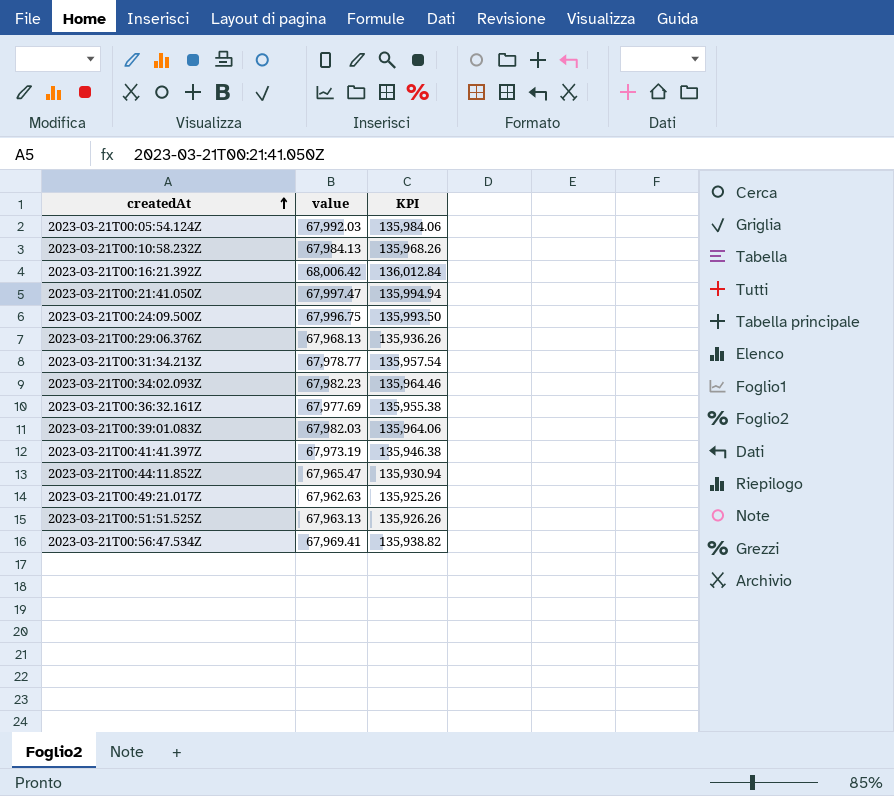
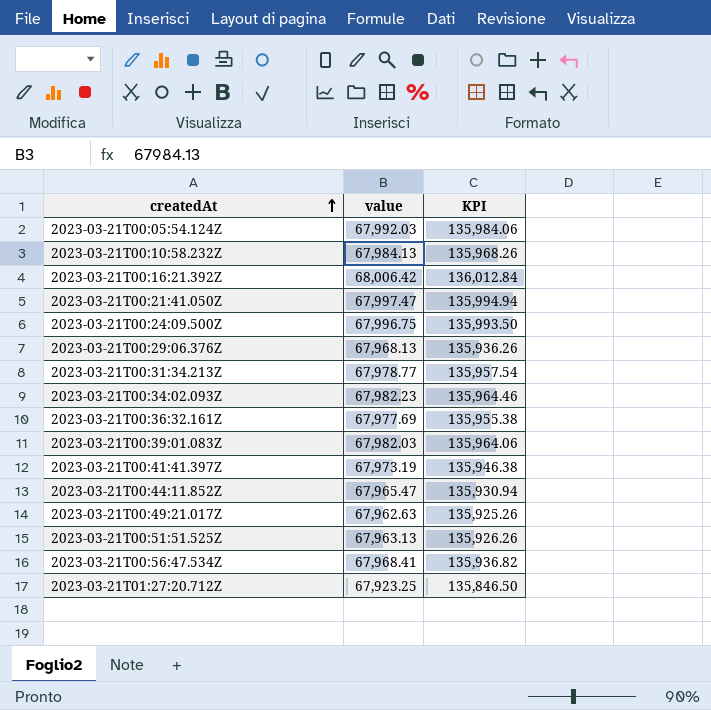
2023-03-21T00:56:47.534Z | value: 67,969.41 -> 67,968.41
2023-03-21T00:56:47.534Z | KPI: 135,938.82 -> 135,936.82
row 2023-03-21T01:27:20.712Z: none -> 67,923.25 | 135,846.50

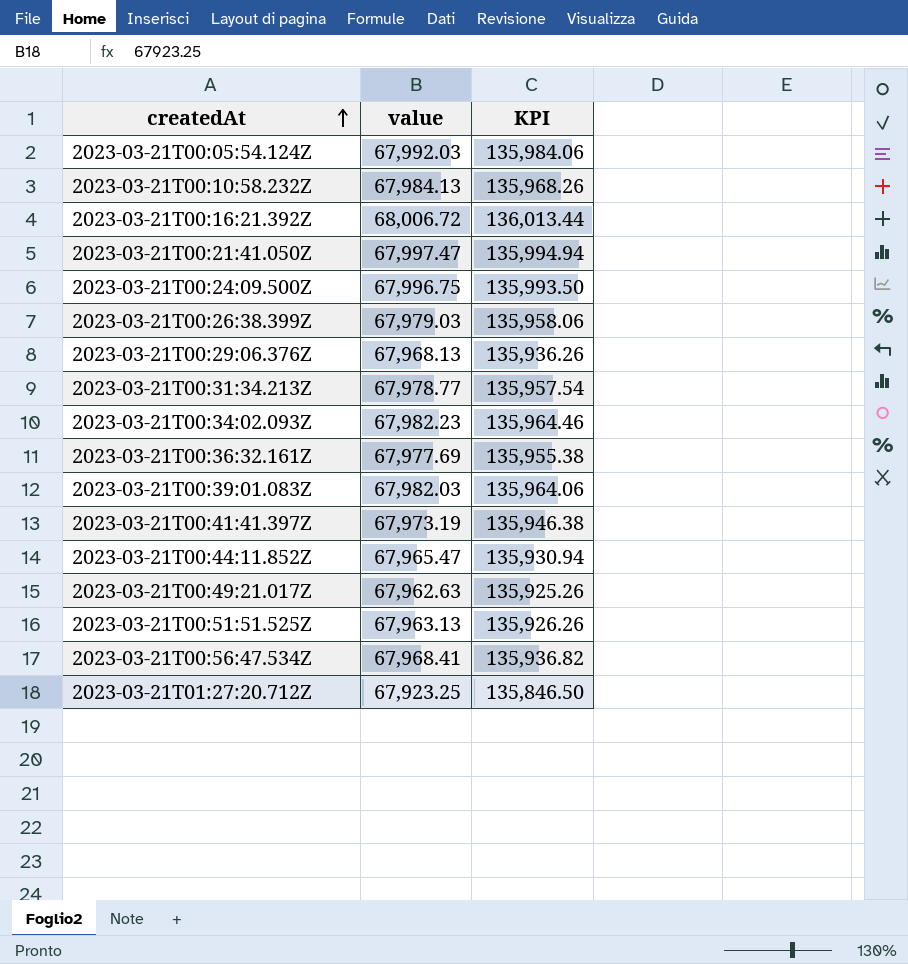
2023-03-21T00:16:21.392Z | value: 68,006.42 -> 68,006.72
2023-03-21T00:16:21.392Z | KPI: 136,012.84 -> 136,013.44
row 2023-03-21T00:26:38.399Z: none -> 67,979.03 | 135,958.06

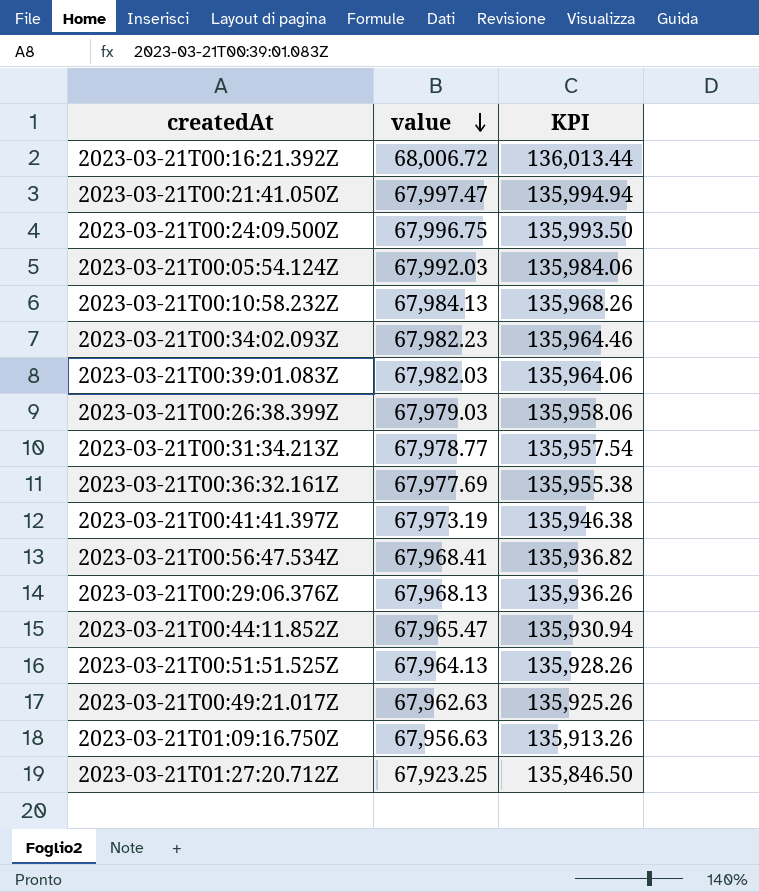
row order: createdAt ascending -> value descending
2023-03-21T00:51:51.525Z | value: 67,963.13 -> 67,964.13
2023-03-21T00:51:51.525Z | KPI: 135,926.26 -> 135,928.26
row 2023-03-21T01:09:16.750Z: none -> 67,956.63 | 135,913.26

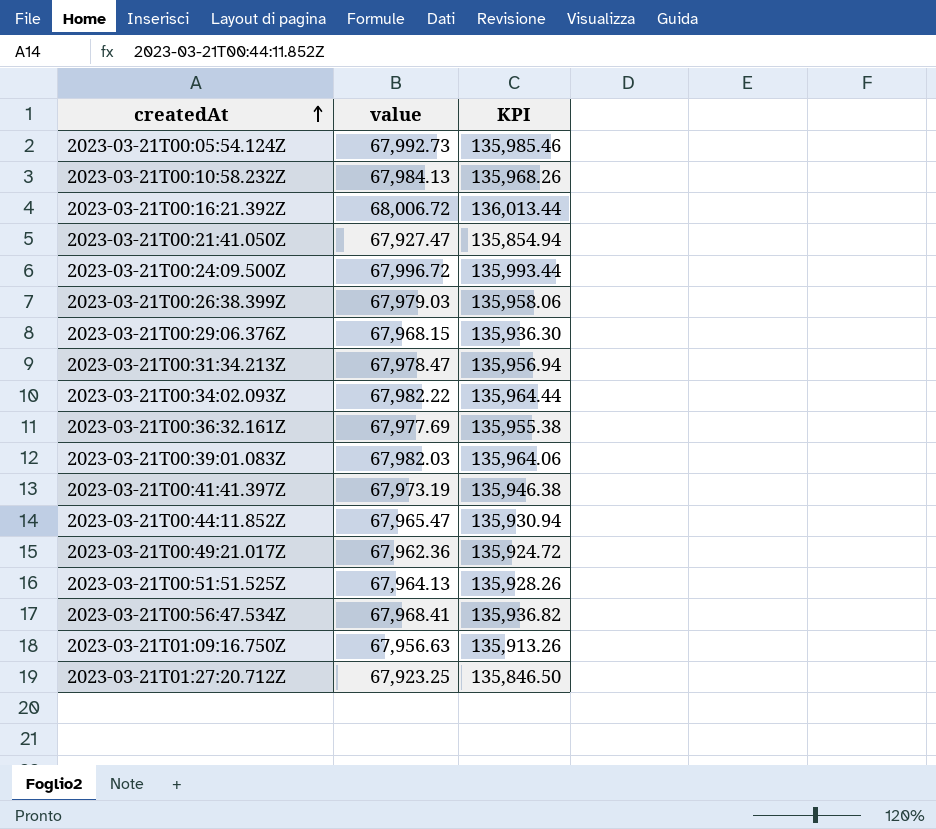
row order: value descending -> createdAt ascending
2023-03-21T00:05:54.124Z | value: 67,992.03 -> 67,992.73
2023-03-21T00:05:54.124Z | KPI: 135,984.06 -> 135,985.46
2023-03-21T00:21:41.050Z | value: 67,997.47 -> 67,927.47
2023-03-21T00:21:41.050Z | KPI: 135,994.94 -> 135,854.94
2023-03-21T00:24:09.500Z | value: 67,996.75 -> 67,996.72
2023-03-21T00:24:09.500Z | KPI: 135,993.50 -> 135,993.44
2023-03-21T00:29:06.376Z | value: 67,968.13 -> 67,968.15
2023-03-21T00:29:06.376Z | KPI: 135,936.26 -> 135,936.30
2023-03-21T00:31:34.213Z | value: 67,978.77 -> 67,978.47
2023-03-21T00:31:34.213Z | KPI: 135,957.54 -> 135,956.94
2023-03-21T00:34:02.093Z | value: 67,982.23 -> 67,982.22
2023-03-21T00:34:02.093Z | KPI: 135,964.46 -> 135,964.44
2023-03-21T00:49:21.017Z | value: 67,962.63 -> 67,962.36
2023-03-21T00:49:21.017Z | KPI: 135,925.26 -> 135,924.72

